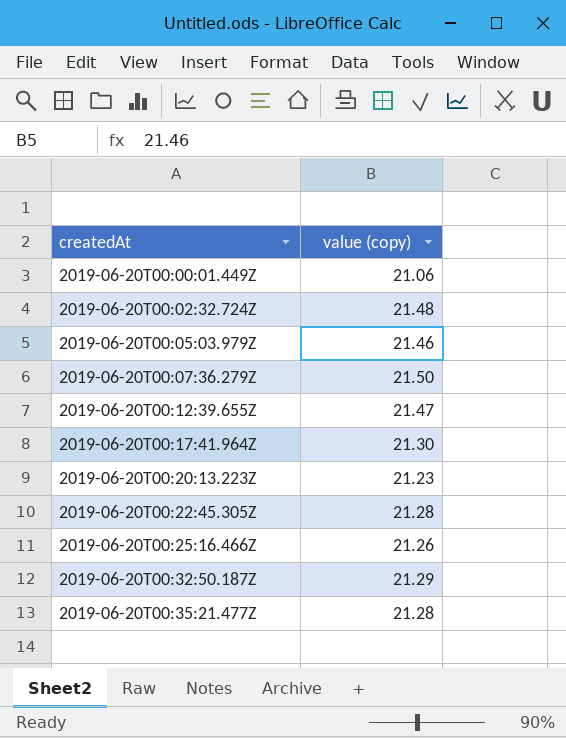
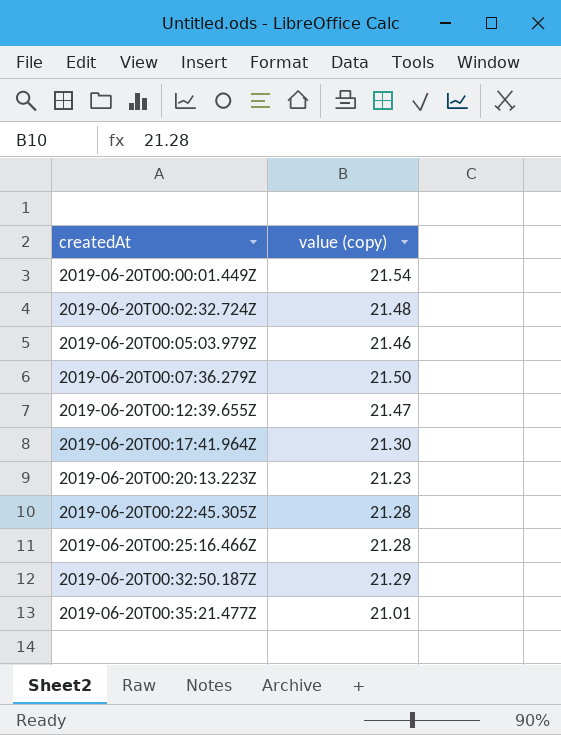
2019-06-20T00:00:01.449Z | value (copy): 21.06 -> 21.54
2019-06-20T00:25:16.466Z | value (copy): 21.26 -> 21.28
2019-06-20T00:35:21.477Z | value (copy): 21.28 -> 21.01

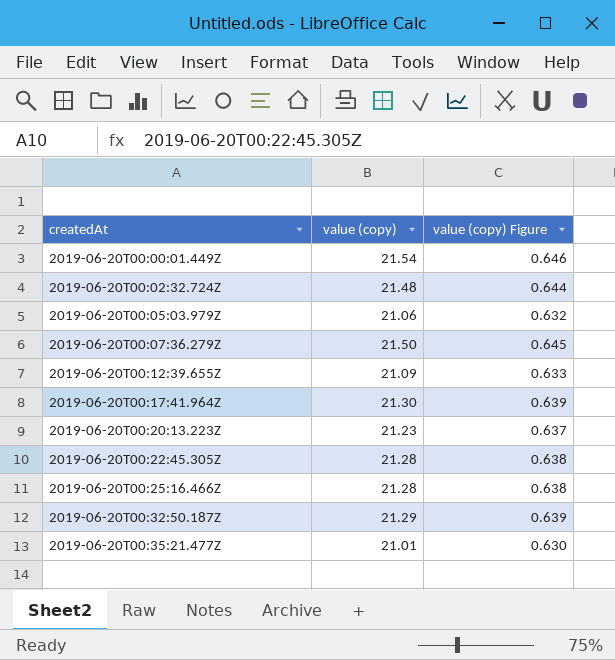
column value (copy) Figure | formula: none -> [value (copy)] * 0.03
2019-06-20T00:05:03.979Z | value (copy): 21.46 -> 21.06
2019-06-20T00:12:39.655Z | value (copy): 21.47 -> 21.09

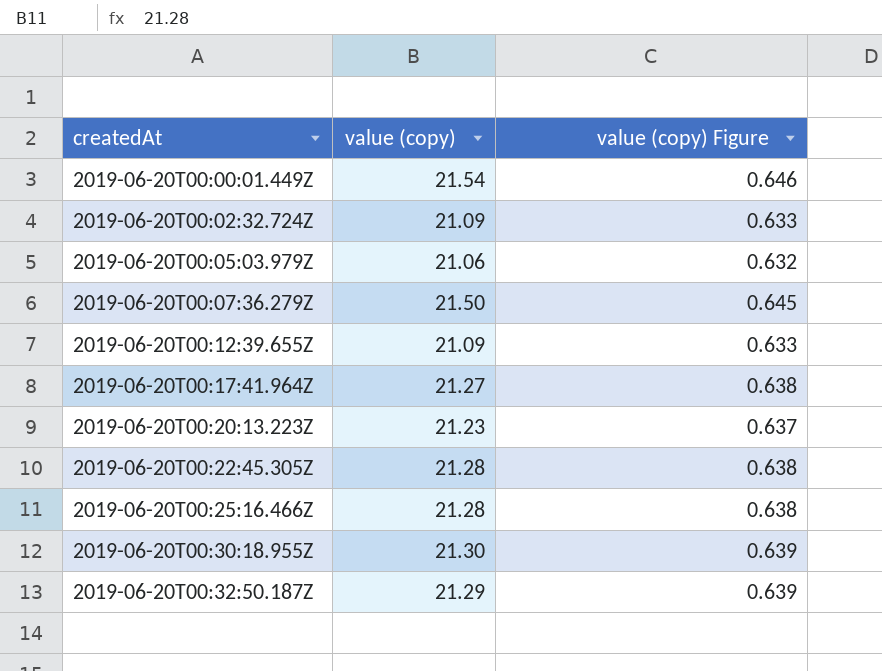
row 2019-06-20T00:35:21.477Z: 21.01 | 0.630 -> none
2019-06-20T00:02:32.724Z | value (copy): 21.48 -> 21.09
2019-06-20T00:02:32.724Z | value (copy) Figure: 0.644 -> 0.633
2019-06-20T00:17:41.964Z | value (copy): 21.30 -> 21.27
2019-06-20T00:17:41.964Z | value (copy) Figure: 0.639 -> 0.638
row 2019-06-20T00:30:18.955Z: none -> 21.30 | 0.639

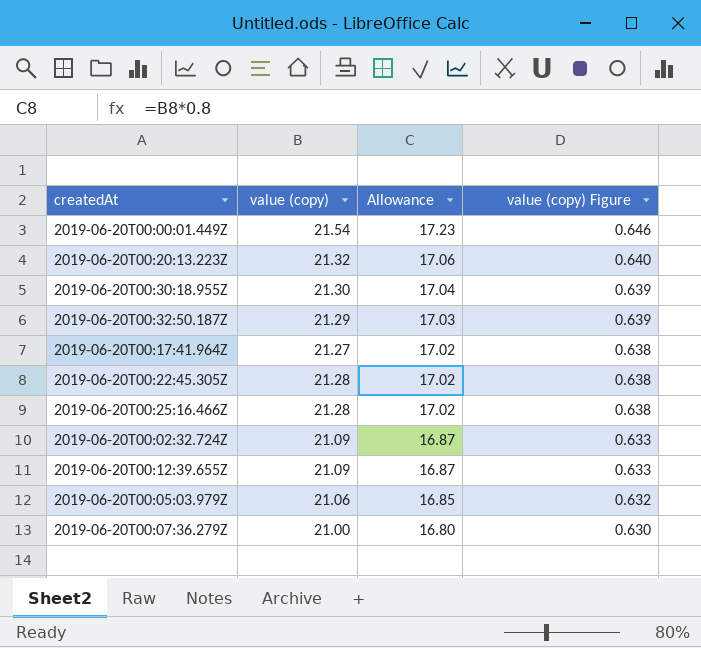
row order: createdAt ascending -> Allowance descending
column Allowance | formula: none -> [value (copy)] * 0.8
2019-06-20T00:20:13.223Z | value (copy): 21.23 -> 21.32
2019-06-20T00:20:13.223Z | value (copy) Figure: 0.637 -> 0.640
2019-06-20T00:07:36.279Z | value (copy): 21.50 -> 21.00
2019-06-20T00:07:36.279Z | value (copy) Figure: 0.645 -> 0.630

